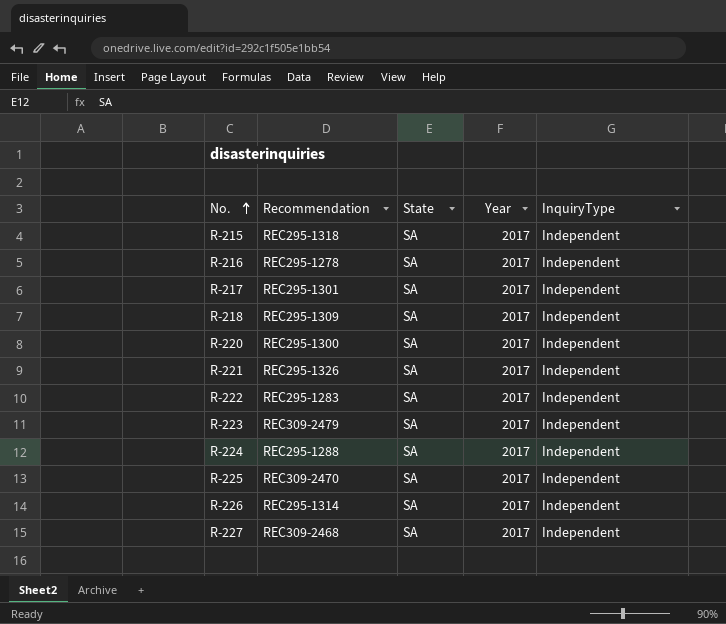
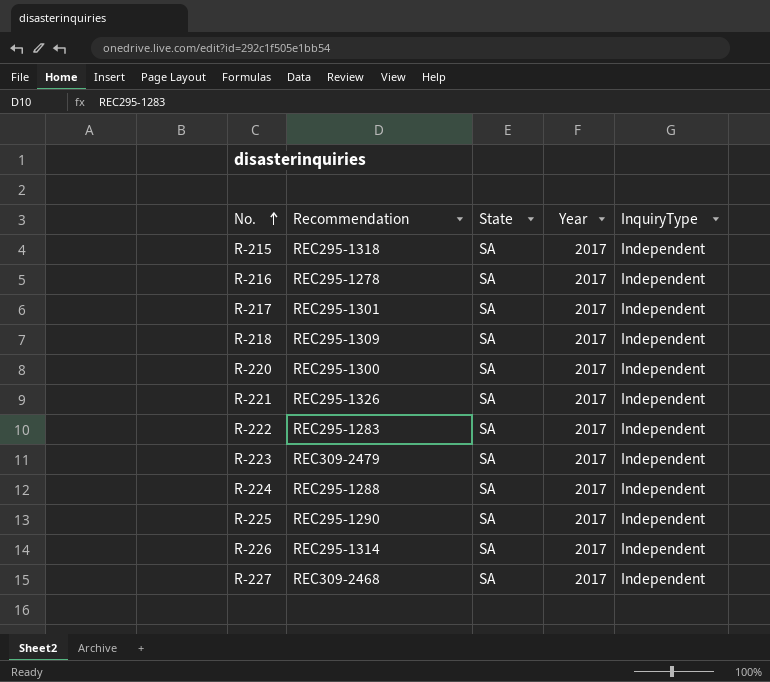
R-225 | Recommendation: REC309-2470 -> REC295-1290

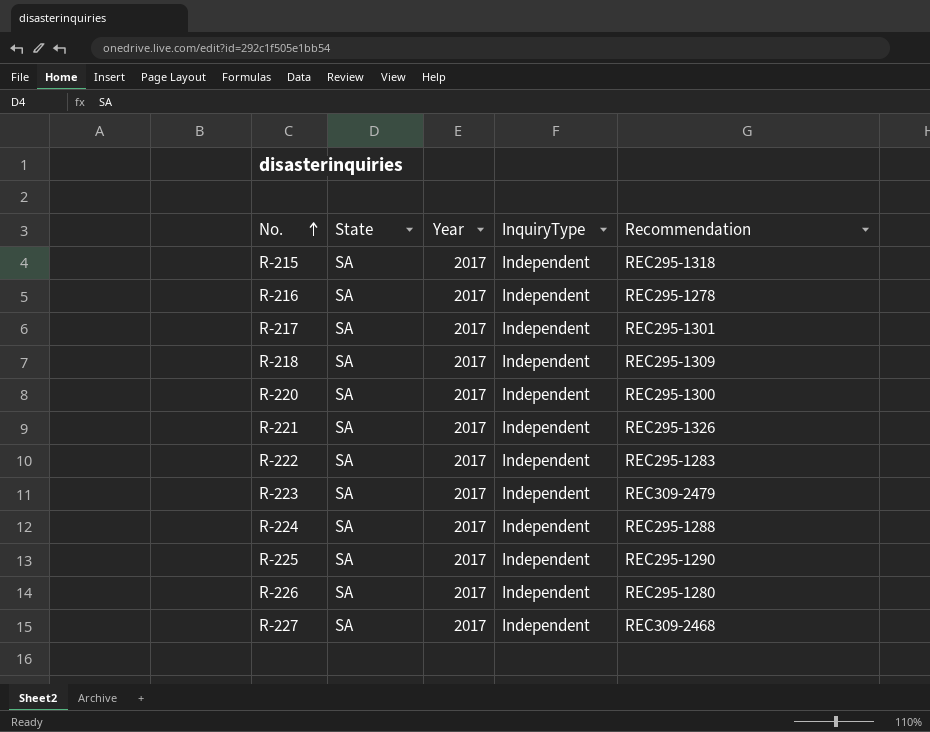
column Recommendation | position: 2 -> 5
R-226 | Recommendation: REC295-1314 -> REC295-1280

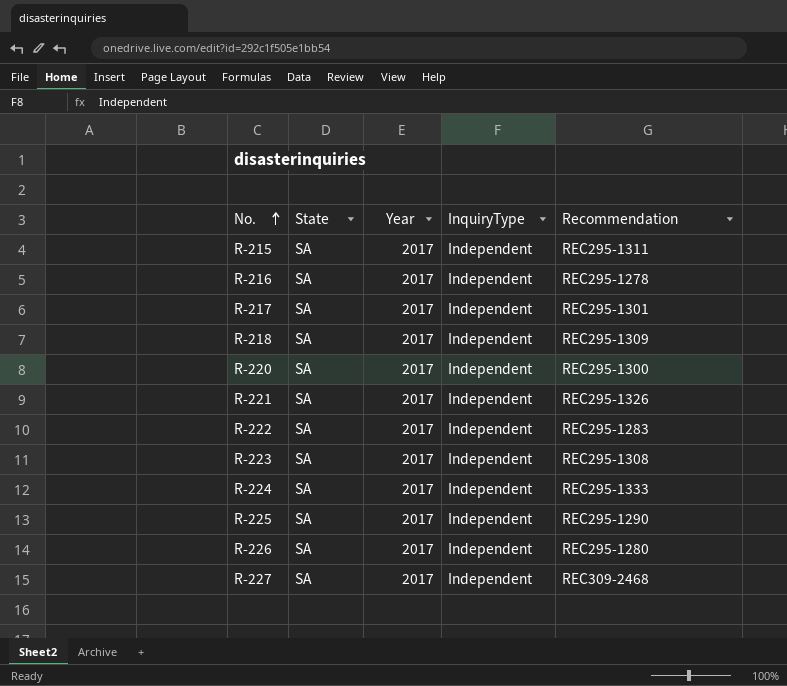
R-215 | Recommendation: REC295-1318 -> REC295-1311
R-223 | Recommendation: REC309-2479 -> REC295-1308
R-224 | Recommendation: REC295-1288 -> REC295-1333

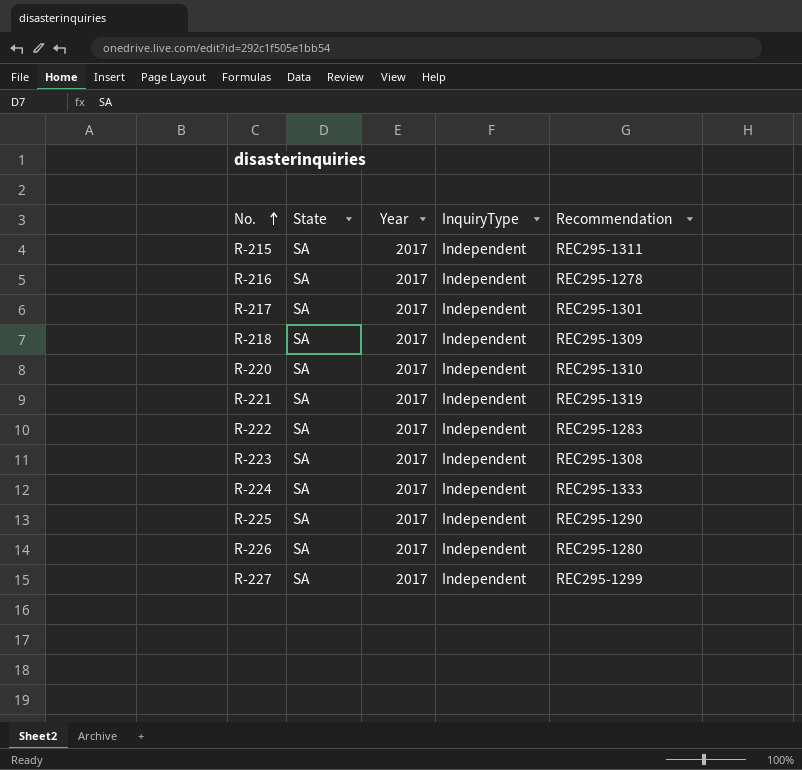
R-220 | Recommendation: REC295-1300 -> REC295-1310
R-221 | Recommendation: REC295-1326 -> REC295-1319
R-227 | Recommendation: REC309-2468 -> REC295-1299

